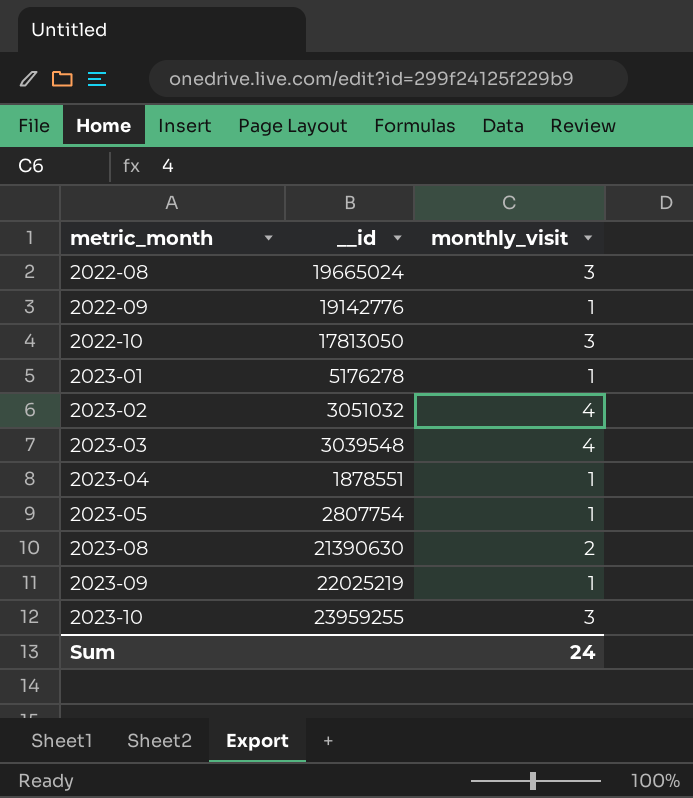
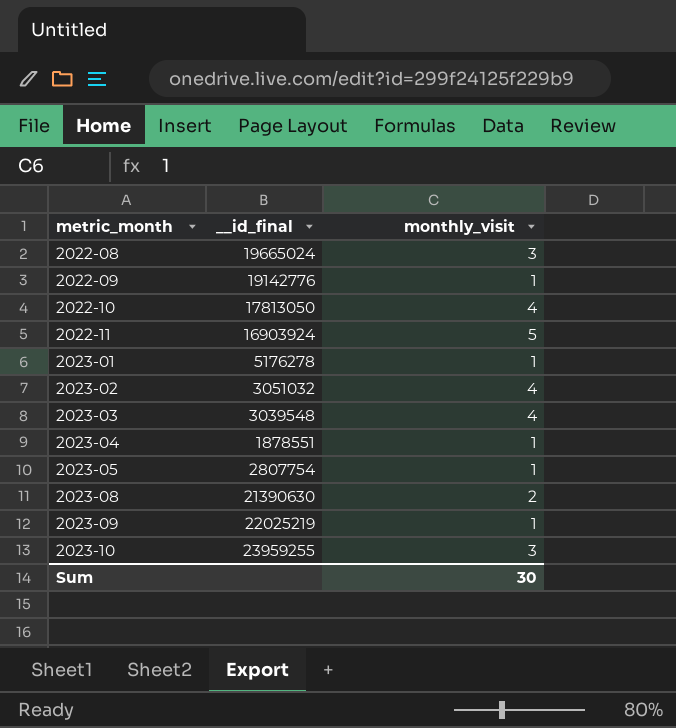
column name: __id -> __id_final
2022-10 | monthly_visit: 3 -> 4
row 2022-11: none -> 16903924 | 5
Sum | monthly_visit: 24 -> 30

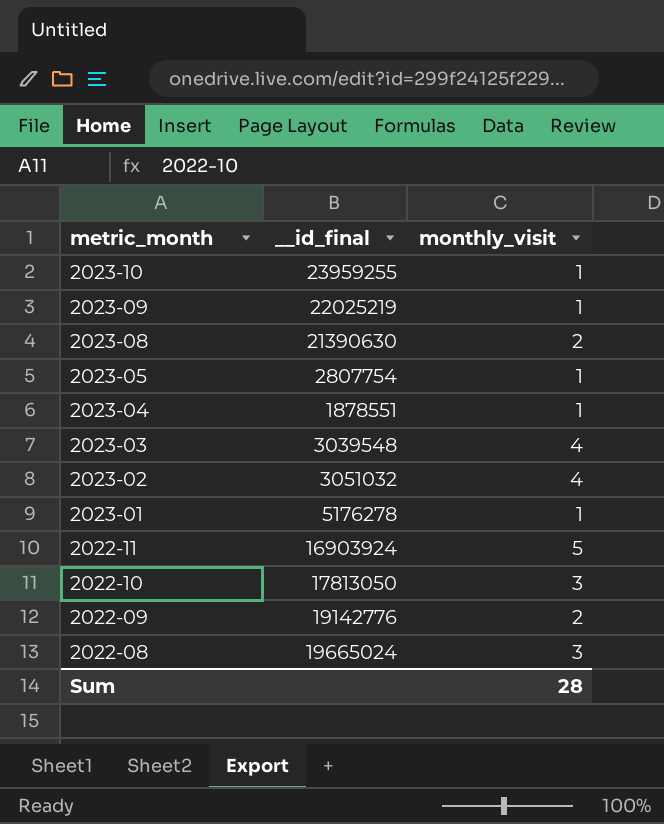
row order: metric_month ascending -> metric_month descending
2023-10 | monthly_visit: 3 -> 1
2022-10 | monthly_visit: 4 -> 3
2022-09 | monthly_visit: 1 -> 2
Sum | monthly_visit: 30 -> 28

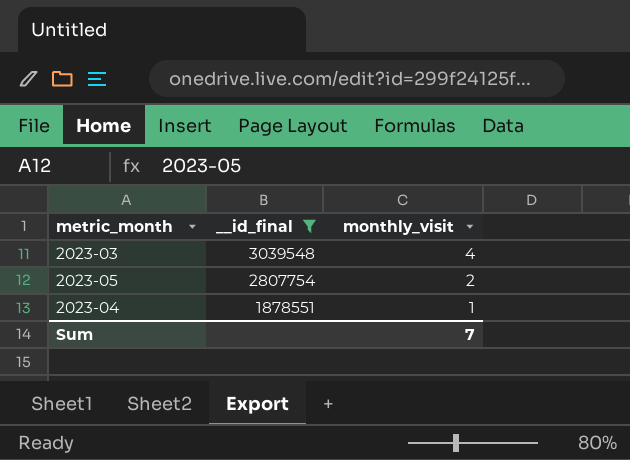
filter: none -> __id_final <= 3039548
row order: metric_month descending -> __id_final descending
2023-05 | monthly_visit: 1 -> 2
Sum | monthly_visit: 28 -> 7

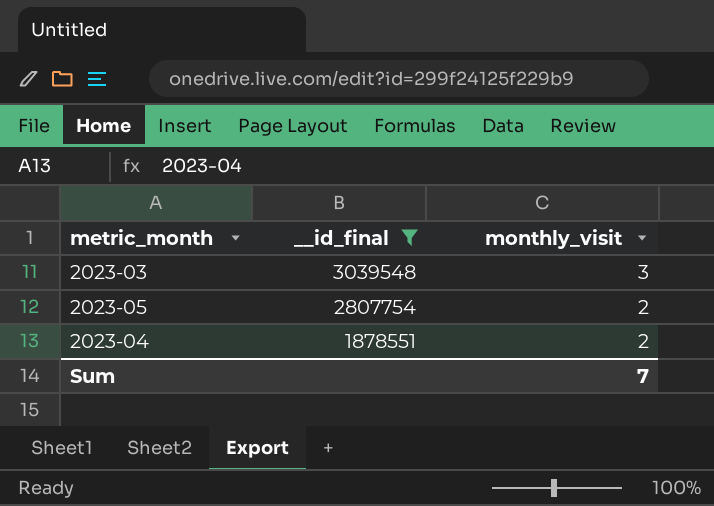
2023-03 | monthly_visit: 4 -> 3
2023-04 | monthly_visit: 1 -> 2

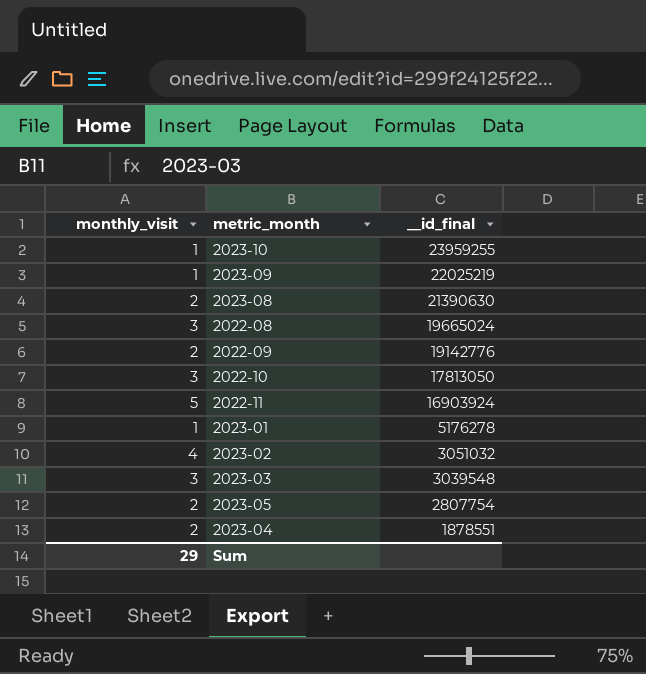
filter: __id_final <= 3039548 -> none
column monthly_visit | position: 3 -> 1
Sum | monthly_visit: 7 -> 29

